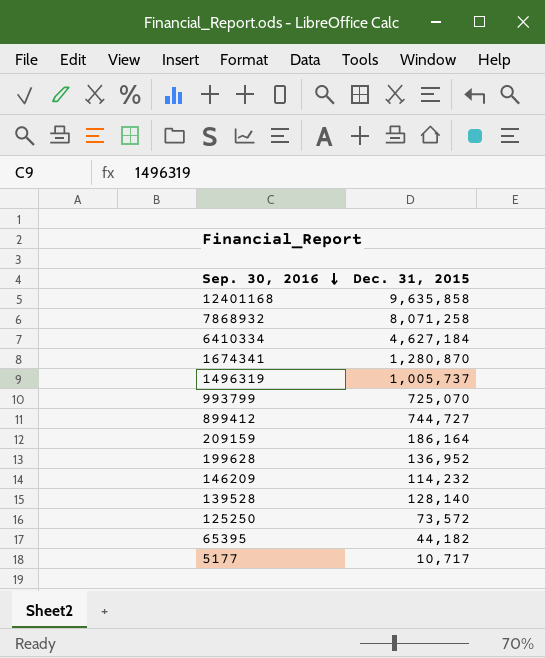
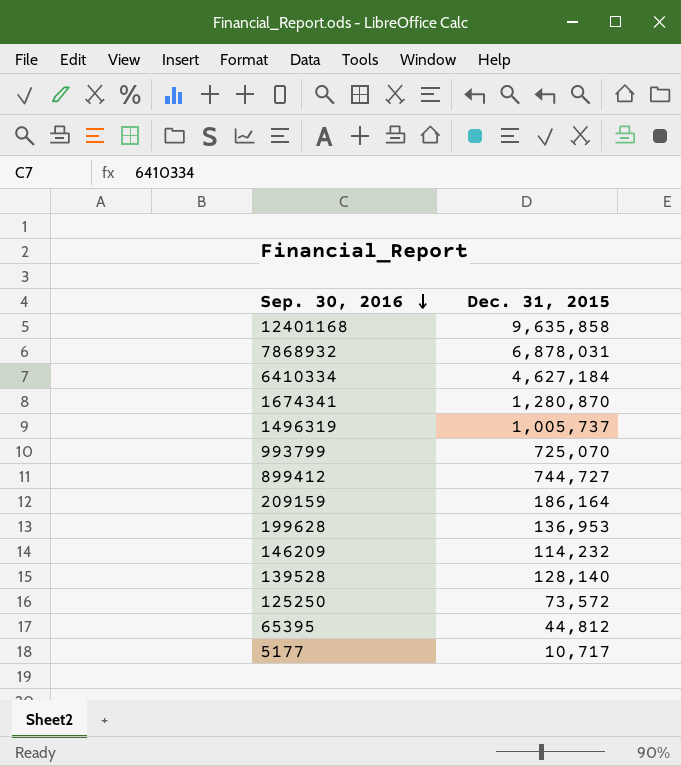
7868932 | Dec. 31, 2015: 8,071,258 -> 6,878,031
199628 | Dec. 31, 2015: 136,952 -> 136,953
65395 | Dec. 31, 2015: 44,182 -> 44,812

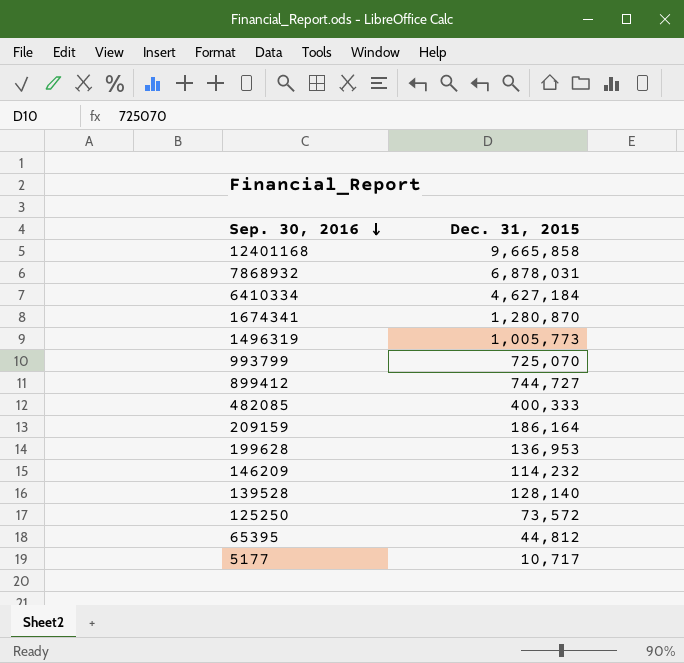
12401168 | Dec. 31, 2015: 9,635,858 -> 9,665,858
1496319 | Dec. 31, 2015: 1,005,737 -> 1,005,773
row 482085: none -> 400,333

